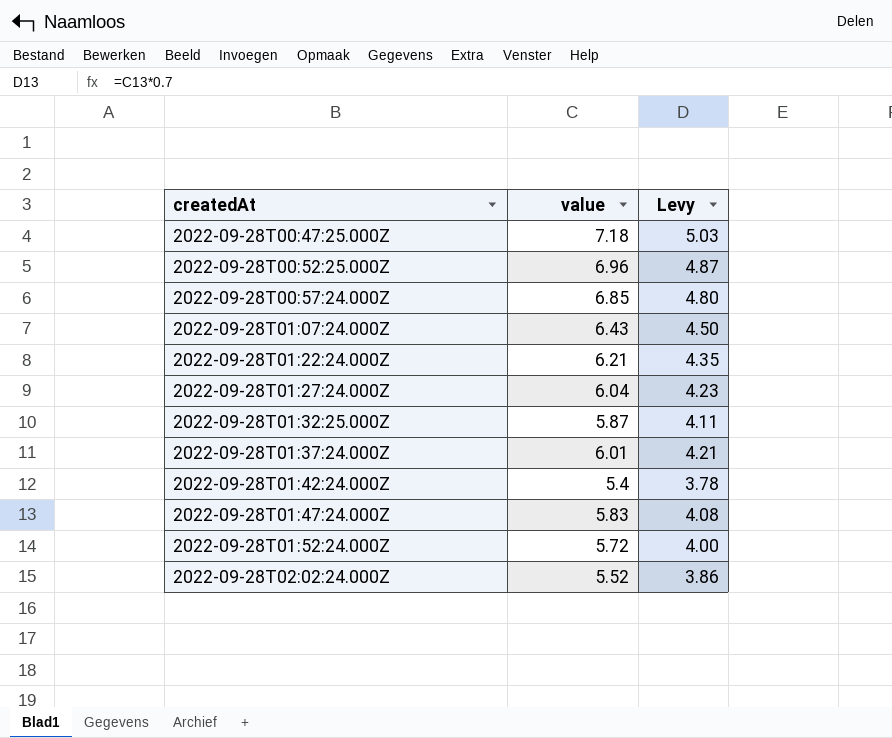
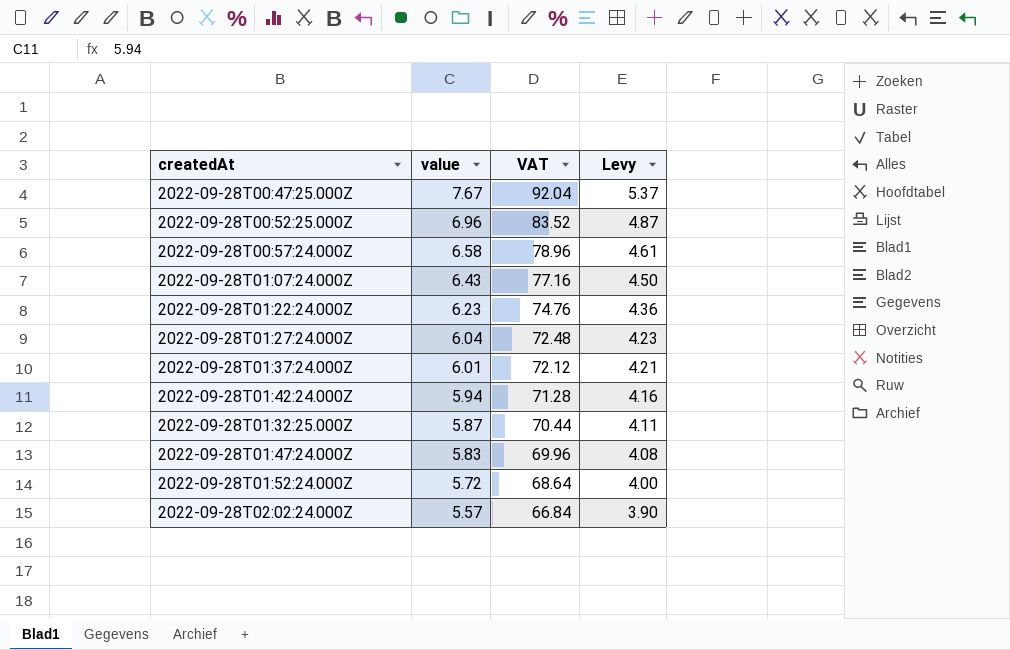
row order: createdAt ascending -> value descending
column VAT | formula: none -> [value] * 12
2022-09-28T00:47:25.000Z | value: 7.18 -> 7.67
2022-09-28T00:47:25.000Z | Levy: 5.03 -> 5.37
2022-09-28T00:57:24.000Z | value: 6.85 -> 6.58
2022-09-28T00:57:24.000Z | Levy: 4.80 -> 4.61
2022-09-28T01:22:24.000Z | value: 6.21 -> 6.23
2022-09-28T01:22:24.000Z | Levy: 4.35 -> 4.36
2022-09-28T01:42:24.000Z | value: 5.4 -> 5.94
2022-09-28T01:42:24.000Z | Levy: 3.78 -> 4.16
2022-09-28T02:02:24.000Z | value: 5.52 -> 5.57
2022-09-28T02:02:24.000Z | Levy: 3.86 -> 3.90

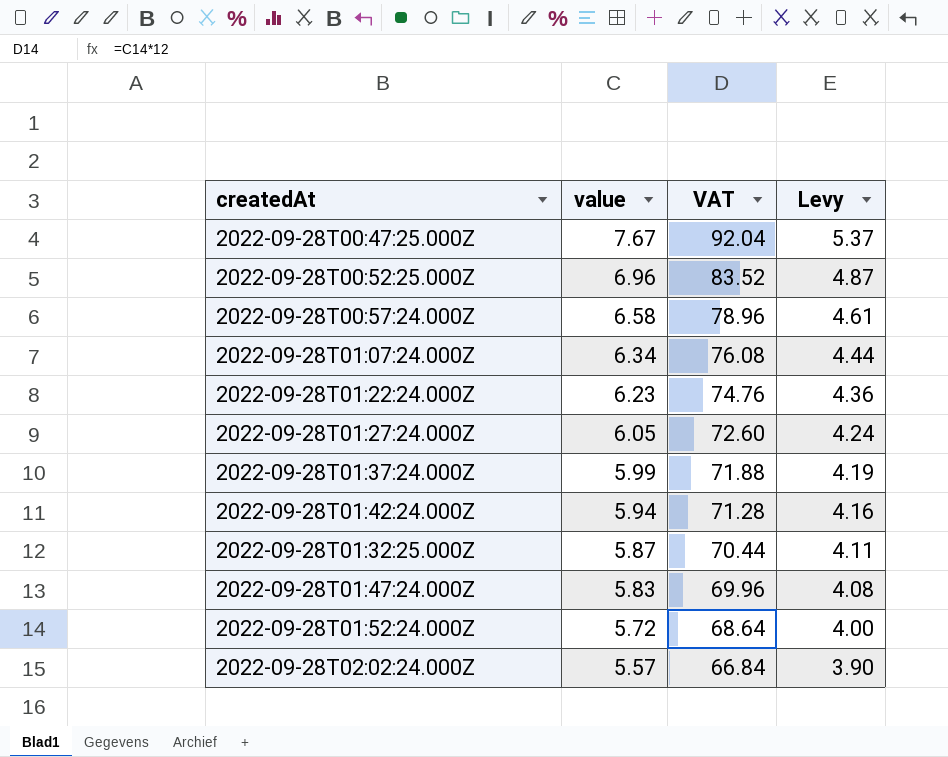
2022-09-28T01:07:24.000Z | value: 6.43 -> 6.34
2022-09-28T01:07:24.000Z | VAT: 77.16 -> 76.08
2022-09-28T01:07:24.000Z | Levy: 4.50 -> 4.44
2022-09-28T01:27:24.000Z | value: 6.04 -> 6.05
2022-09-28T01:27:24.000Z | VAT: 72.48 -> 72.60
2022-09-28T01:27:24.000Z | Levy: 4.23 -> 4.24
2022-09-28T01:37:24.000Z | value: 6.01 -> 5.99
2022-09-28T01:37:24.000Z | VAT: 72.12 -> 71.88
2022-09-28T01:37:24.000Z | Levy: 4.21 -> 4.19

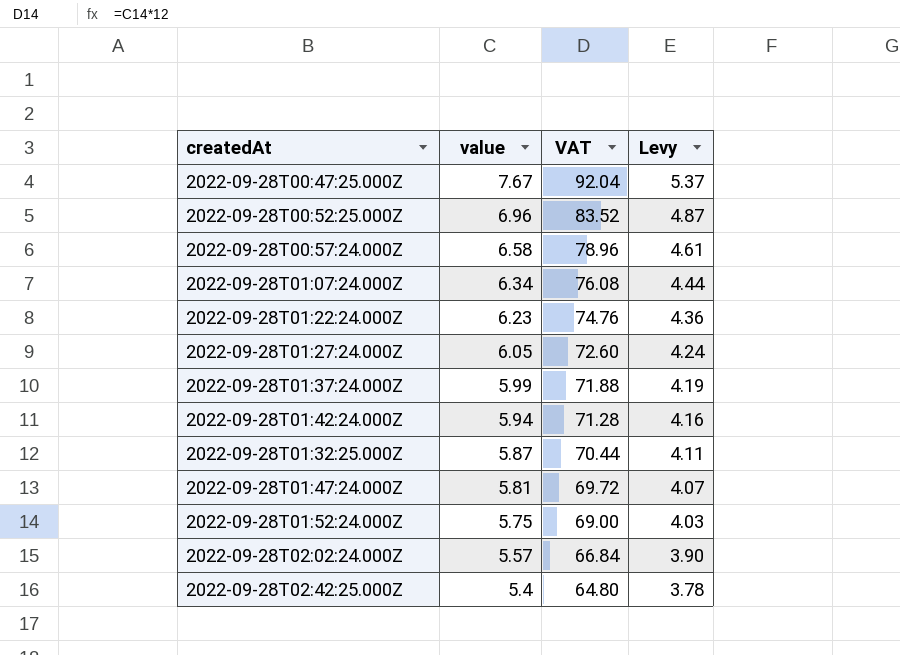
2022-09-28T01:47:24.000Z | value: 5.83 -> 5.81
2022-09-28T01:47:24.000Z | VAT: 69.96 -> 69.72
2022-09-28T01:47:24.000Z | Levy: 4.08 -> 4.07
2022-09-28T01:52:24.000Z | value: 5.72 -> 5.75
2022-09-28T01:52:24.000Z | VAT: 68.64 -> 69.00
2022-09-28T01:52:24.000Z | Levy: 4.00 -> 4.03
row 2022-09-28T02:42:25.000Z: none -> 5.4 | 64.80 | 3.78

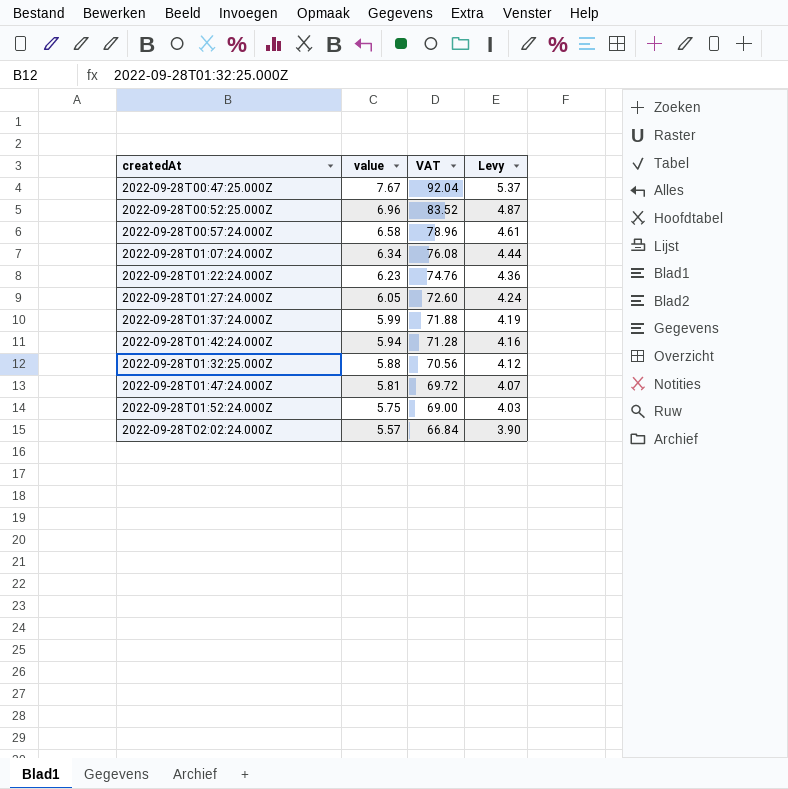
row 2022-09-28T02:42:25.000Z: 5.4 | 64.80 | 3.78 -> none
2022-09-28T01:32:25.000Z | value: 5.87 -> 5.88
2022-09-28T01:32:25.000Z | VAT: 70.44 -> 70.56
2022-09-28T01:32:25.000Z | Levy: 4.11 -> 4.12

